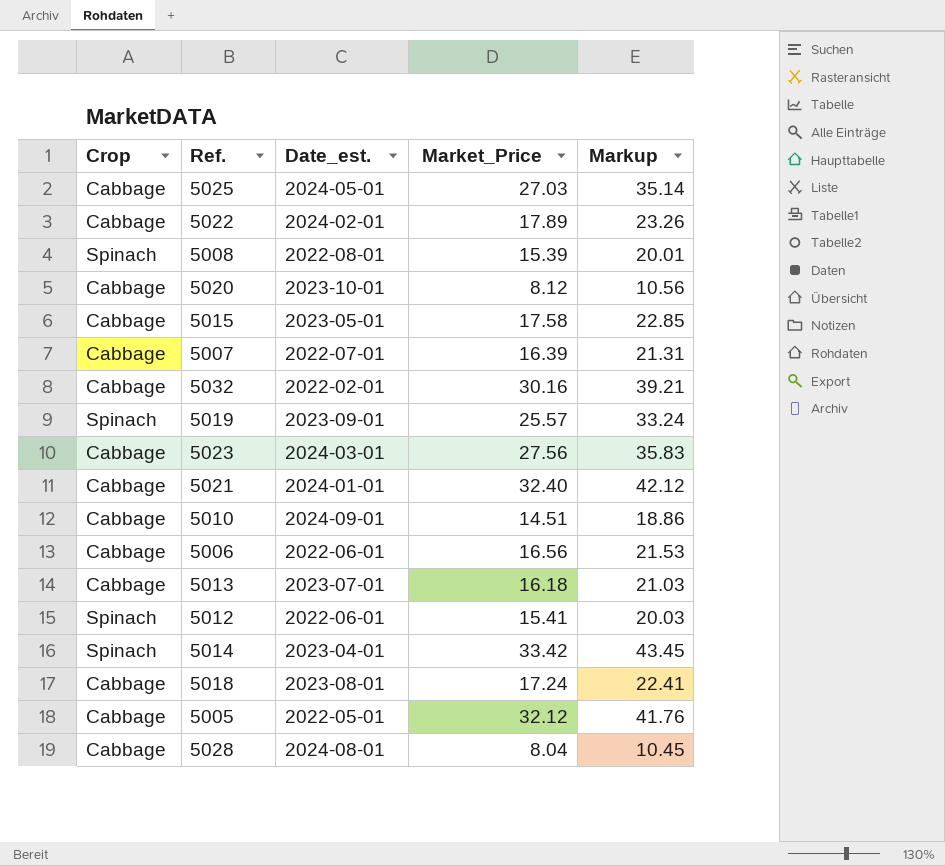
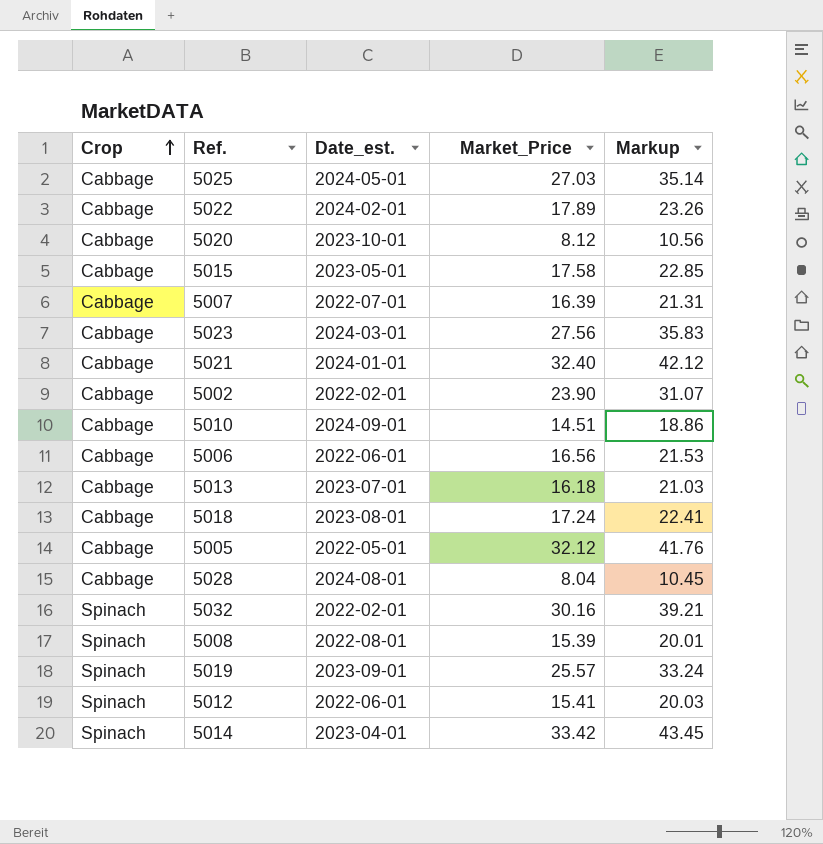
row order: none -> Crop ascending
row 5002: none -> Cabbage | 2022-02-01 | 23.90 | 31.07
5032 | Crop: Cabbage -> Spinach

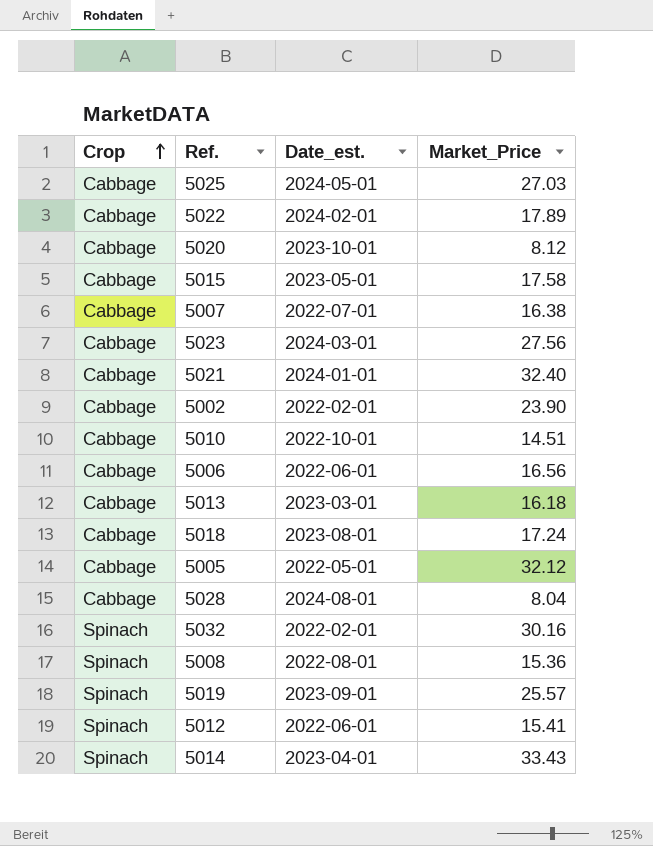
column Markup | formula: [Market_Price] * 1.3 -> none
5007 | Market_Price: 16.39 -> 16.38
5010 | Date_est.: 2024-09-01 -> 2022-10-01
5013 | Date_est.: 2023-07-01 -> 2023-03-01
5008 | Market_Price: 15.39 -> 15.36
5014 | Market_Price: 33.42 -> 33.43

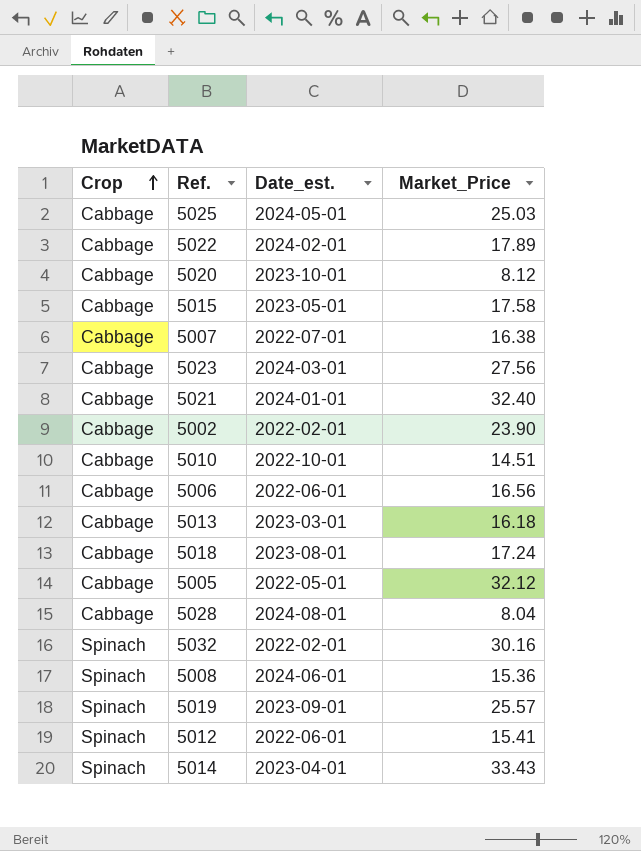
5025 | Market_Price: 27.03 -> 25.03
5008 | Date_est.: 2022-08-01 -> 2024-06-01

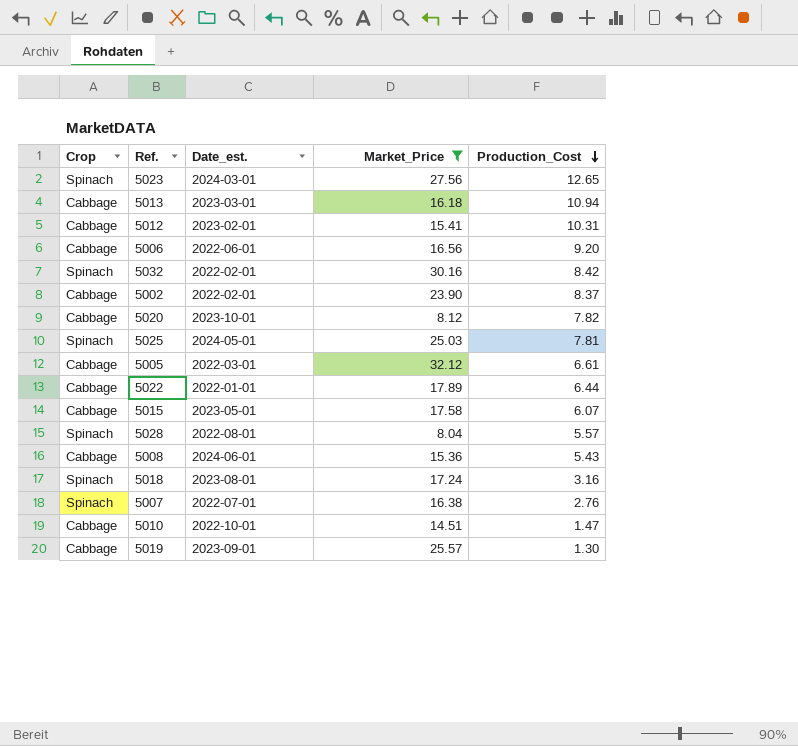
filter: none -> Market_Price <= 32.12
row order: Crop ascending -> Production_Cost descending
column Production_Cost | position: none -> 5
5023 | Crop: Cabbage -> Spinach
5012 | Crop: Spinach -> Cabbage
5012 | Date_est.: 2022-06-01 -> 2023-02-01
5025 | Crop: Cabbage -> Spinach
5005 | Date_est.: 2022-05-01 -> 2022-03-01
5022 | Date_est.: 2024-02-01 -> 2022-01-01
5028 | Crop: Cabbage -> Spinach
5028 | Date_est.: 2024-08-01 -> 2022-08-01
5008 | Crop: Spinach -> Cabbage
5018 | Crop: Cabbage -> Spinach
5007 | Crop: Cabbage -> Spinach
5019 | Crop: Spinach -> Cabbage

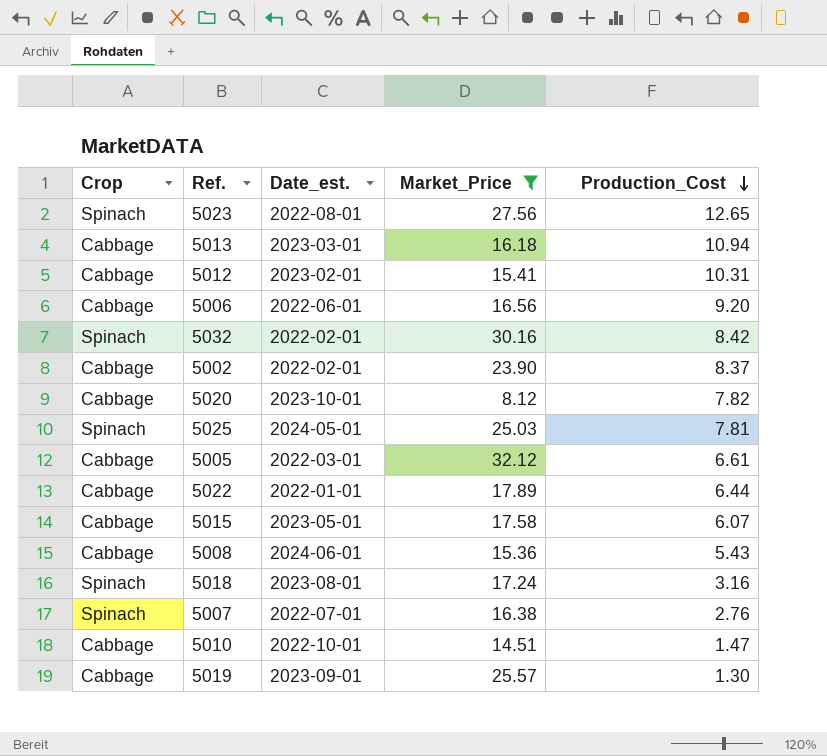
row 5028: Spinach | 2022-08-01 | 8.04 | 5.57 -> none
5023 | Date_est.: 2024-03-01 -> 2022-08-01

